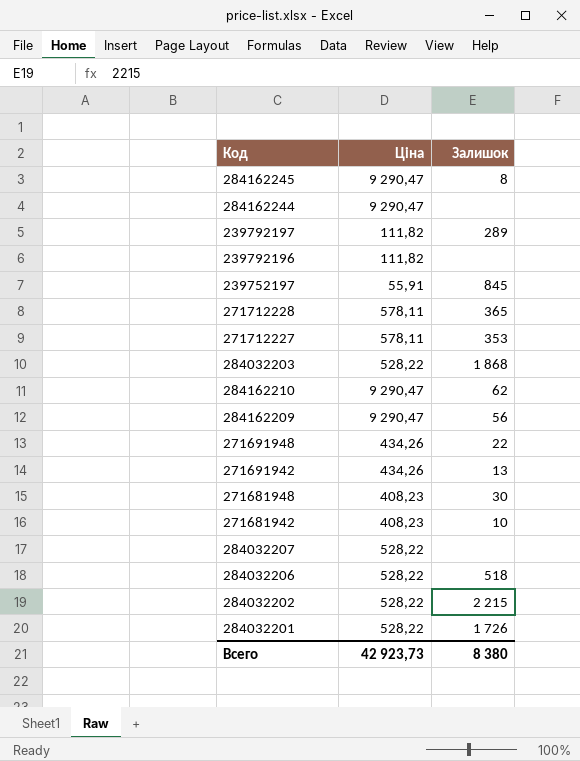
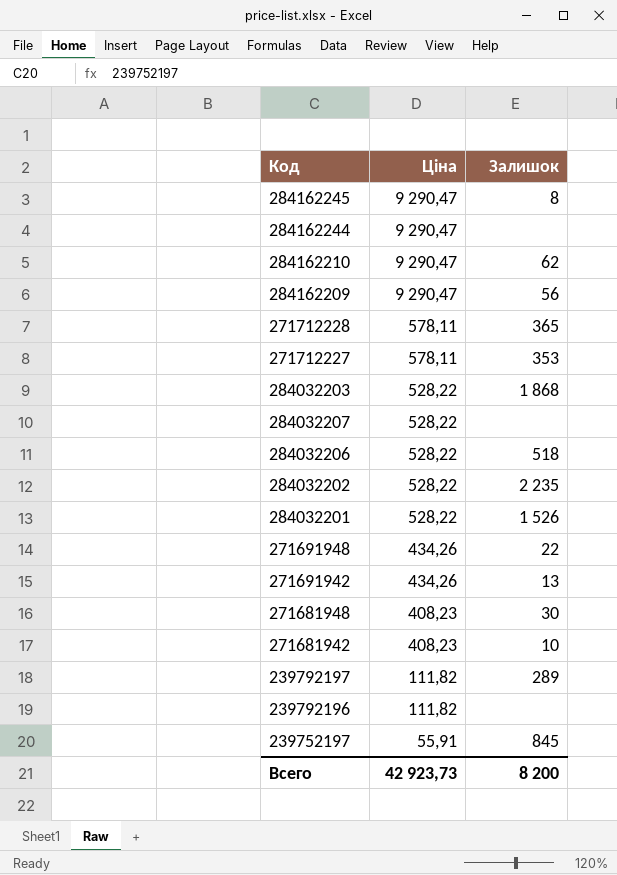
row order: none -> Ціна descending
284032202 | Залишок: 2 215 -> 2 235
284032201 | Залишок: 1 726 -> 1 526
Всего | Залишок: 8 380 -> 8 200

